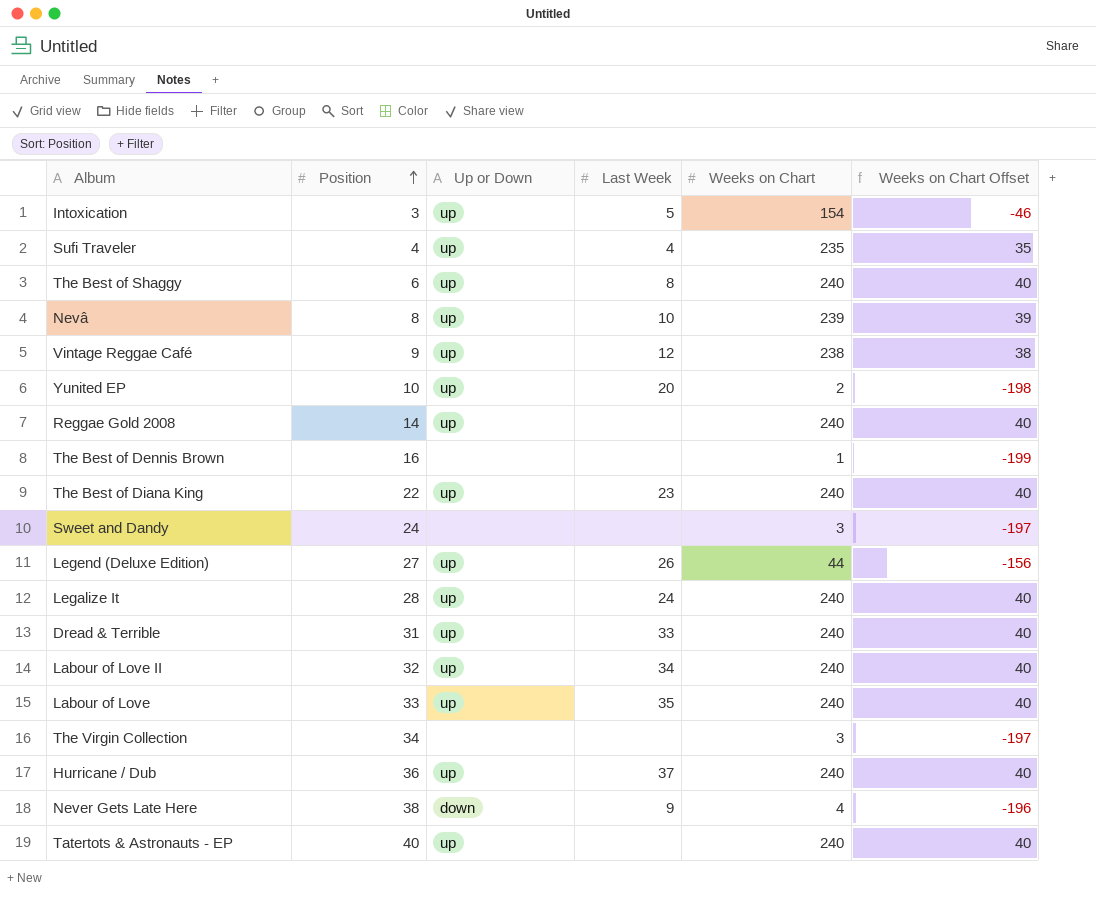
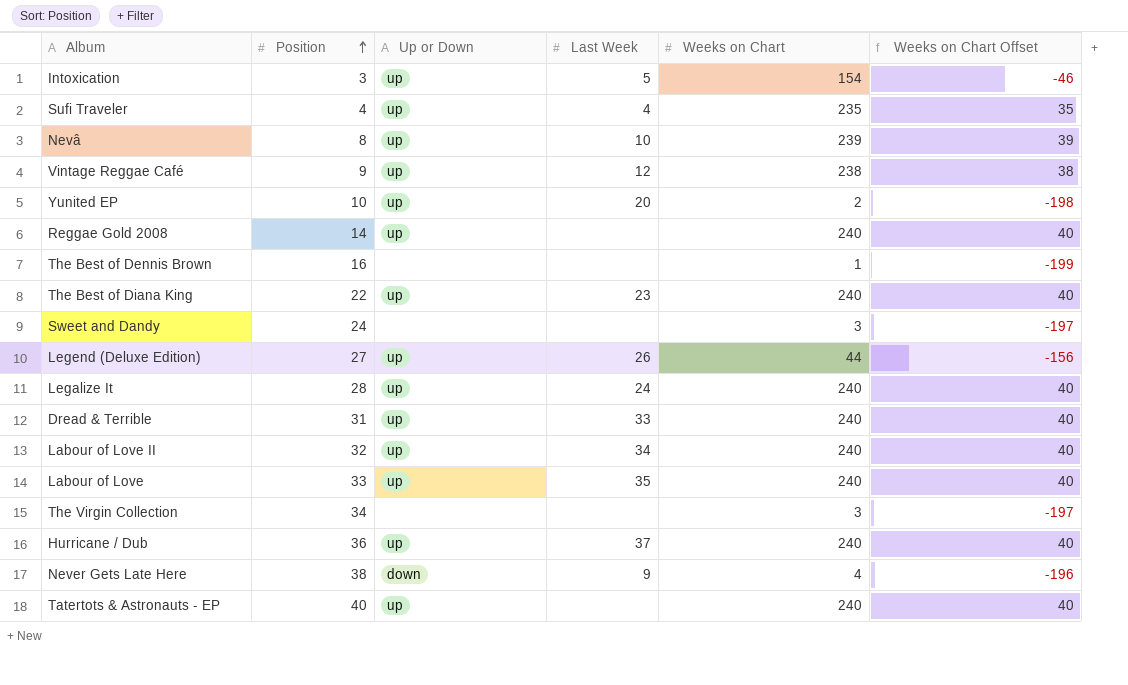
row The Best of Shaggy: 6 | up | 8 | 240 | 40 -> none

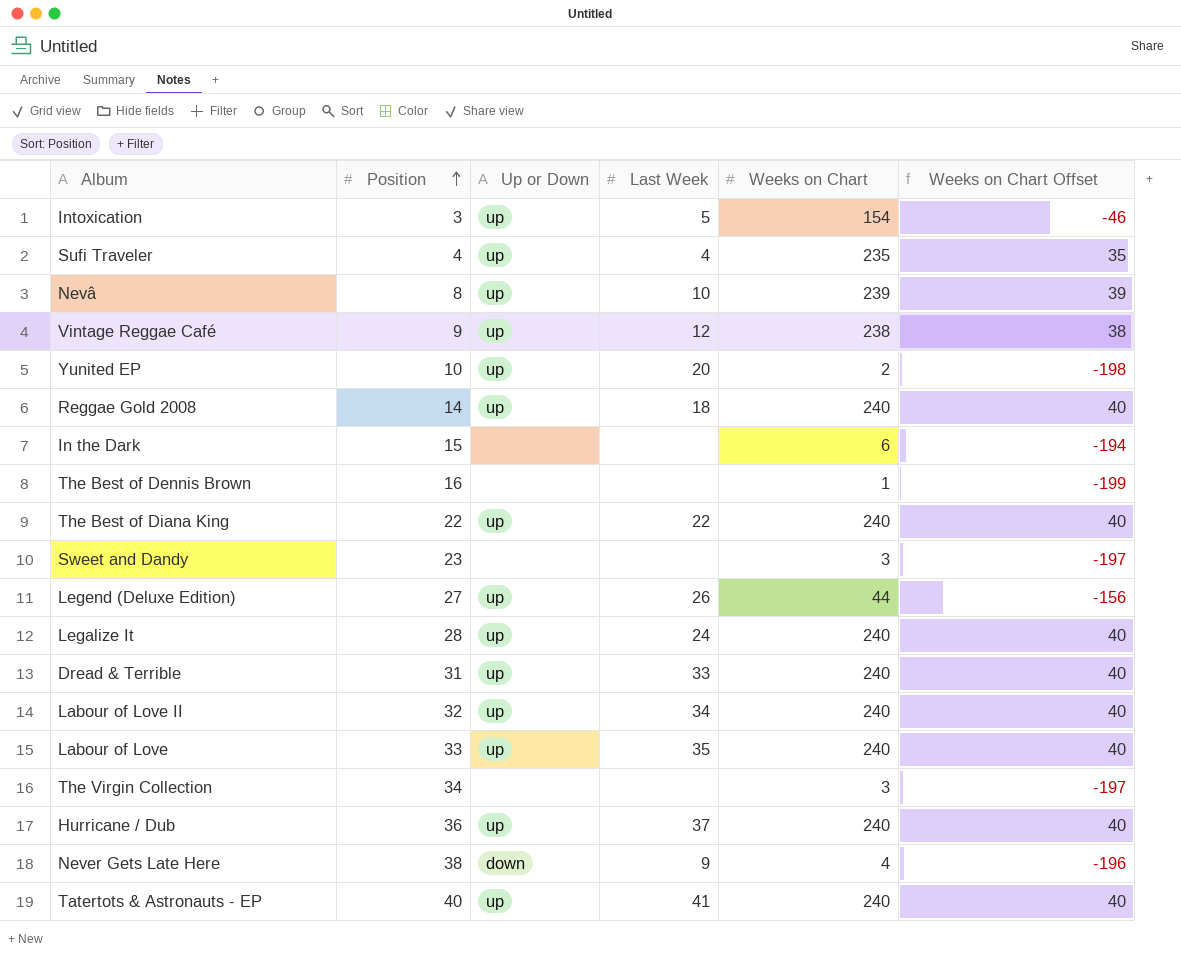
Reggae Gold 2008 | Last Week: none -> 18
row In the Dark: none -> 15 | none | none | 6 | -194
The Best of Diana King | Last Week: 23 -> 22
Sweet and Dandy | Position: 24 -> 23
Tatertots & Astronauts - EP | Last Week: none -> 41

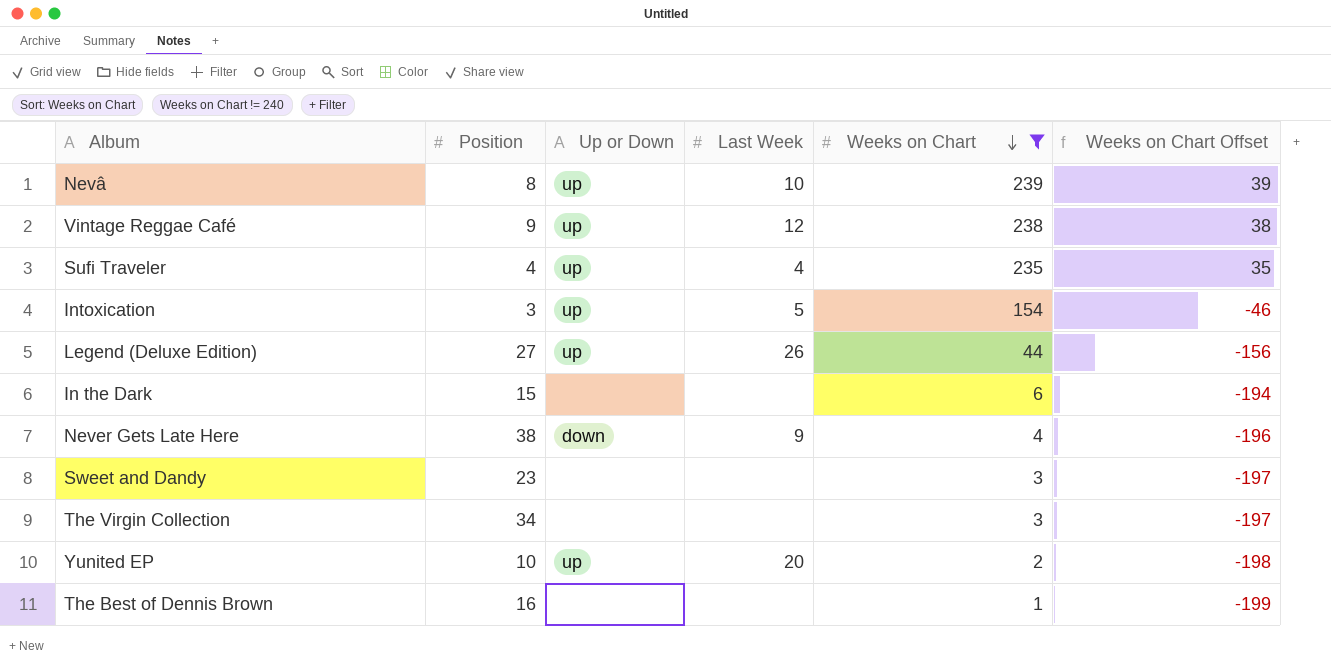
filter: none -> Weeks on Chart != 240
row order: Position ascending -> Weeks on Chart descending

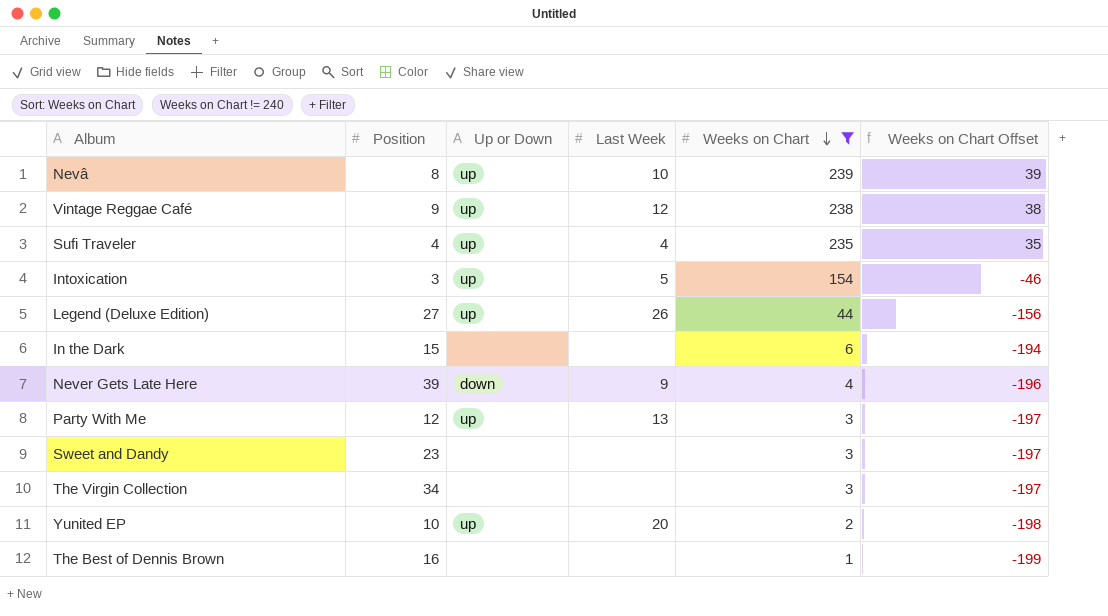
Never Gets Late Here | Position: 38 -> 39
row Party With Me: none -> 12 | up | 13 | 3 | -197

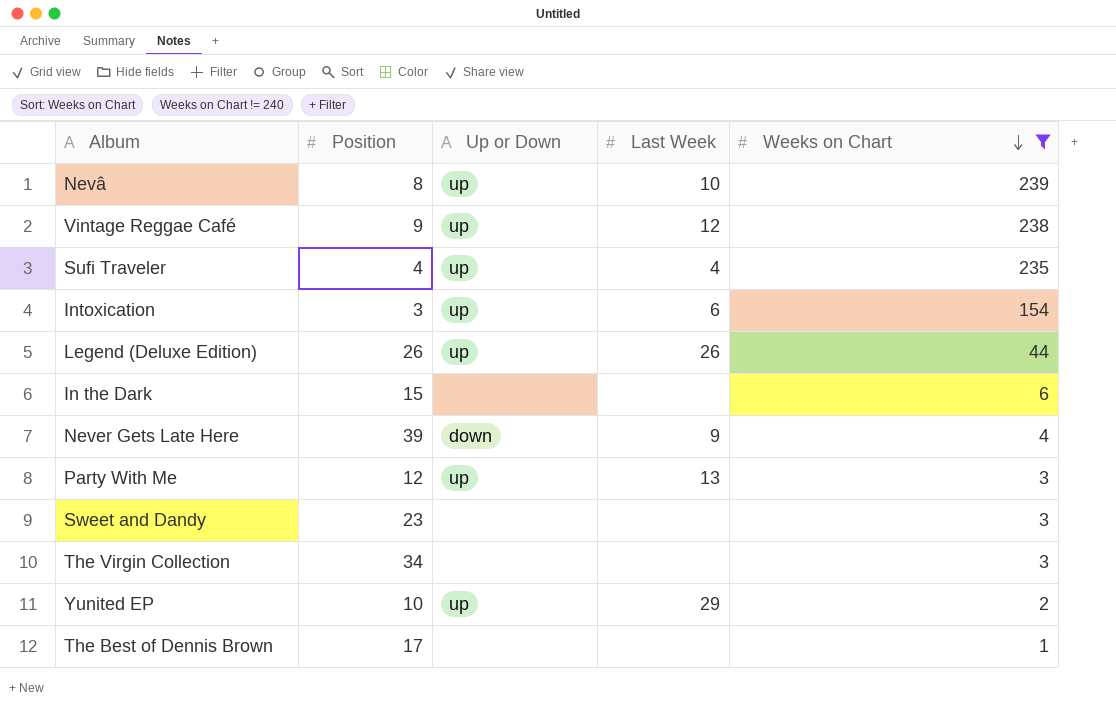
column Weeks on Chart Offset | formula: [Weeks on Chart] - 200 -> none
Intoxication | Last Week: 5 -> 6
Legend (Deluxe Edition) | Position: 27 -> 26
Yunited EP | Last Week: 20 -> 29
The Best of Dennis Brown | Position: 16 -> 17

